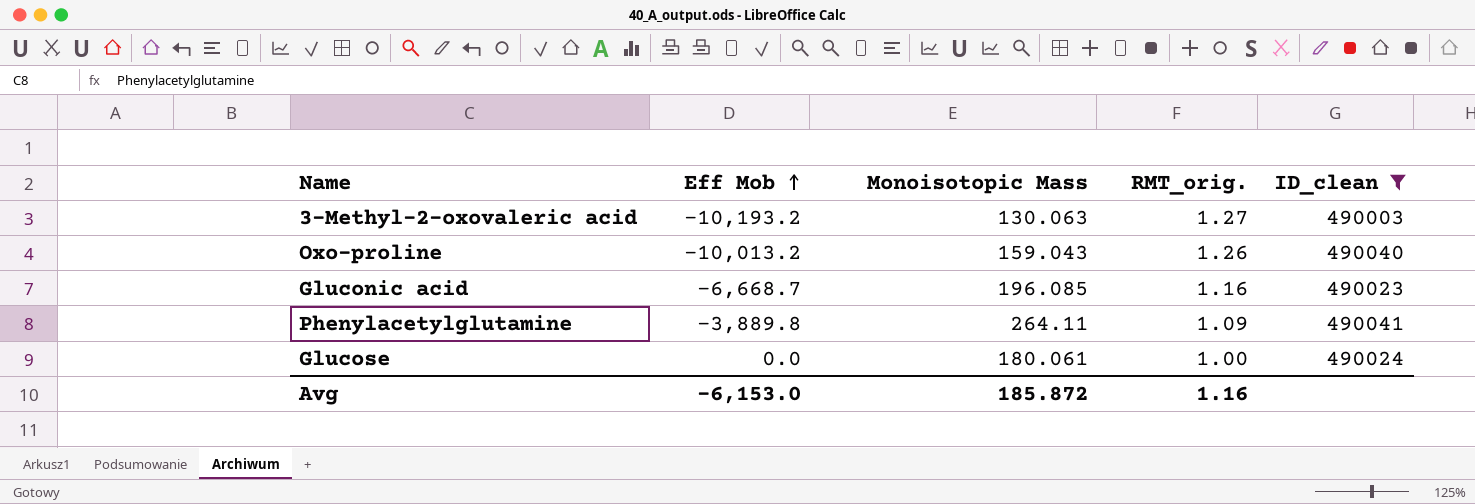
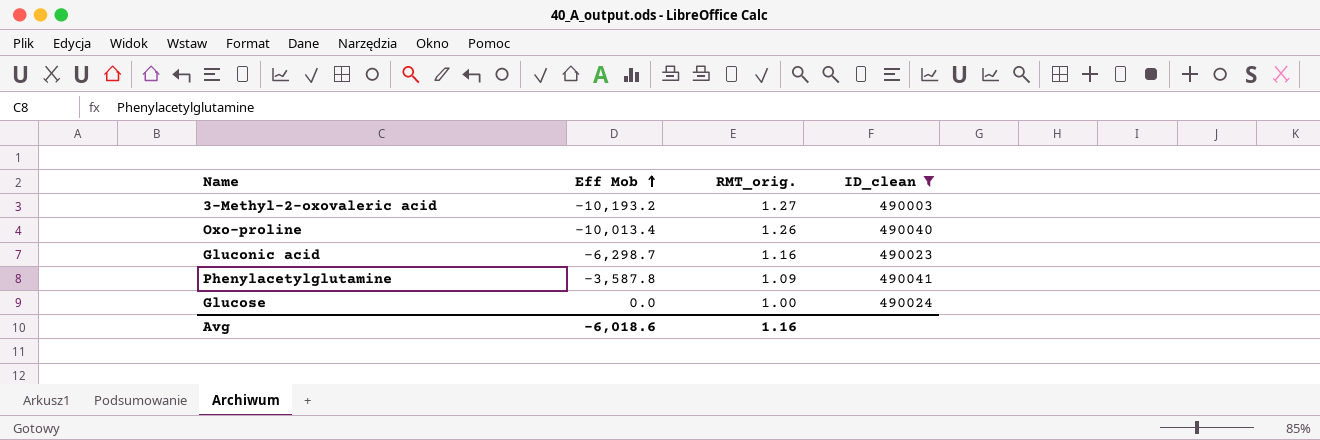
column Monoisotopic Mass | position: 3 -> none
Oxo-proline | Eff Mob: -10,013.2 -> -10,013.4
Gluconic acid | Eff Mob: -6,668.7 -> -6,298.7
Phenylacetylglutamine | Eff Mob: -3,889.8 -> -3,587.8
Avg | Eff Mob: -6,153.0 -> -6,018.6

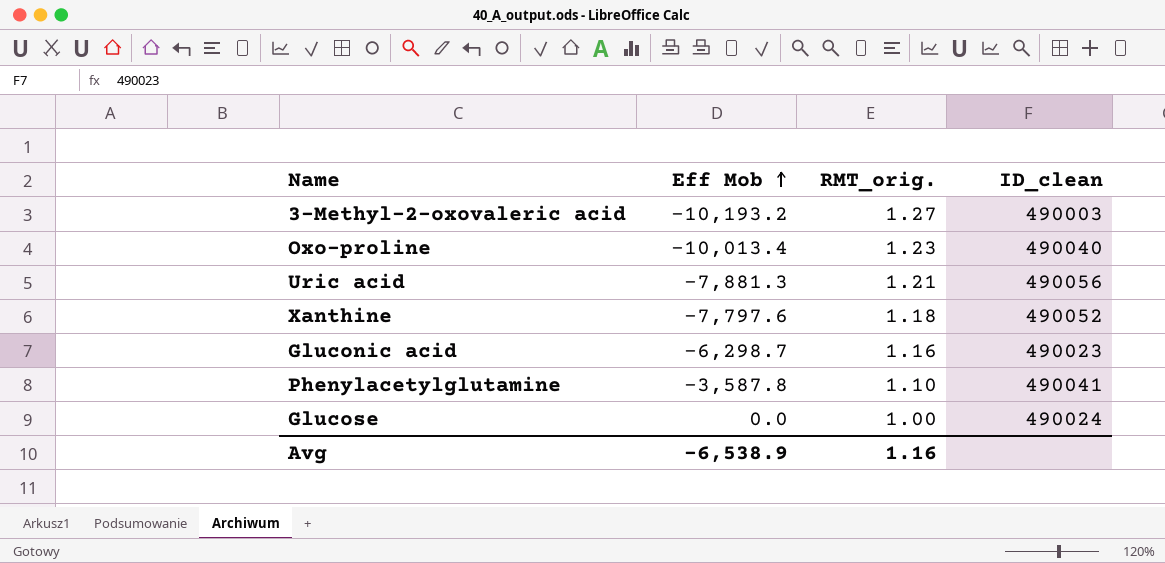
filter: ID_clean <= 490041 -> none
Oxo-proline | RMT_orig.: 1.26 -> 1.23
Phenylacetylglutamine | RMT_orig.: 1.09 -> 1.10
Avg | Eff Mob: -6,018.6 -> -6,538.9

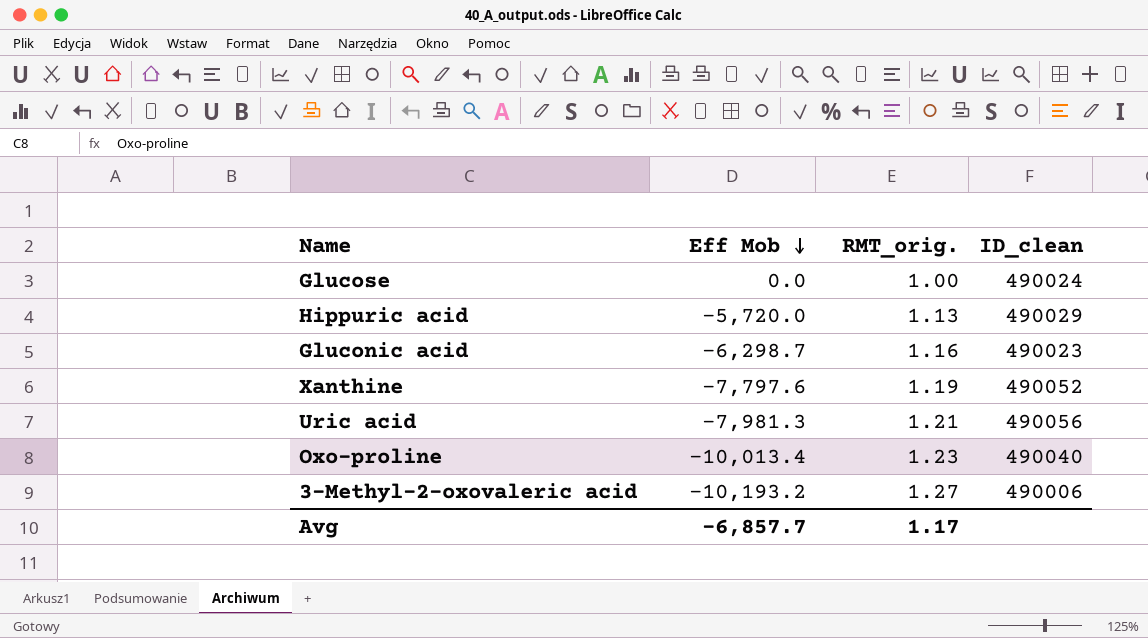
row order: Eff Mob ascending -> Eff Mob descending
row Phenylacetylglutamine: -3,587.8 | 1.10 | 490041 -> none
row Hippuric acid: none -> -5,720.0 | 1.13 | 490029
Xanthine | RMT_orig.: 1.18 -> 1.19
Uric acid | Eff Mob: -7,881.3 -> -7,981.3
3-Methyl-2-oxovaleric acid | ID_clean: 490003 -> 490006
Avg | Eff Mob: -6,538.9 -> -6,857.7
Avg | RMT_orig.: 1.16 -> 1.17

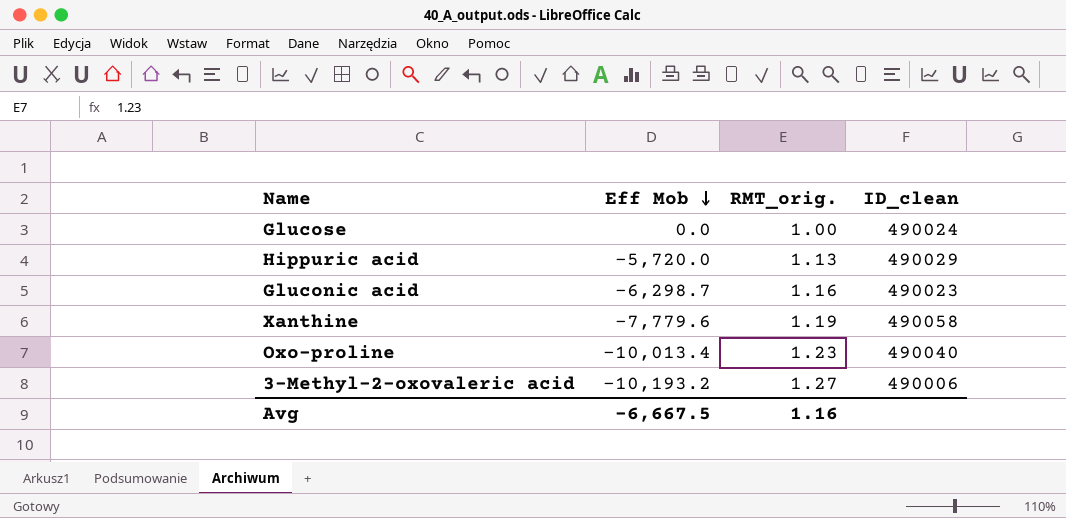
row Uric acid: -7,981.3 | 1.21 | 490056 -> none
Xanthine | Eff Mob: -7,797.6 -> -7,779.6
Xanthine | ID_clean: 490052 -> 490058
Avg | Eff Mob: -6,857.7 -> -6,667.5
Avg | RMT_orig.: 1.17 -> 1.16

